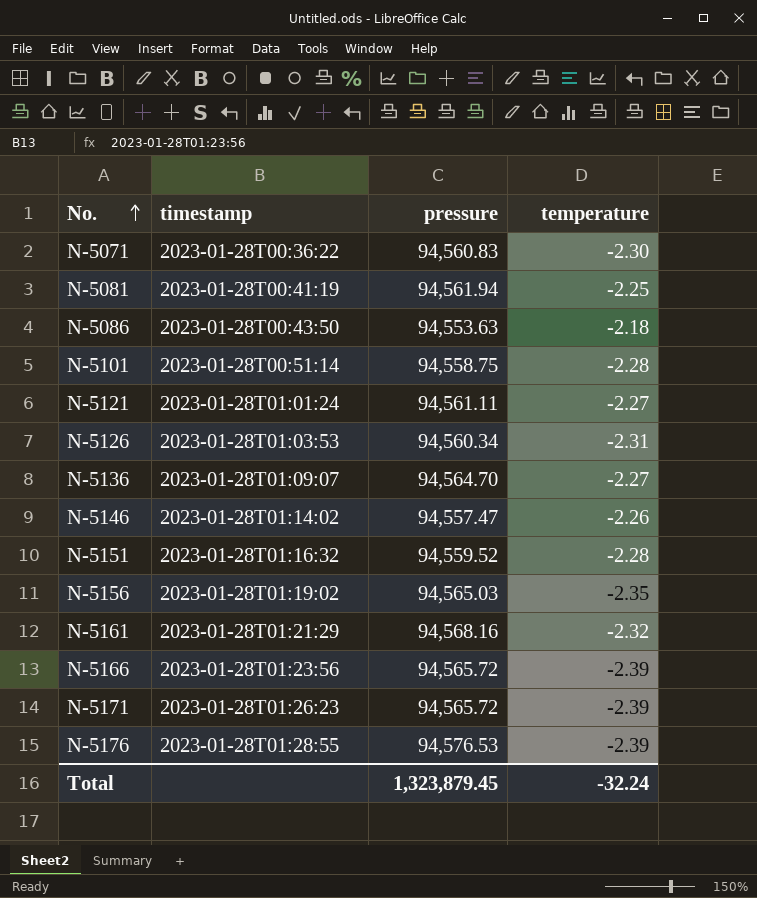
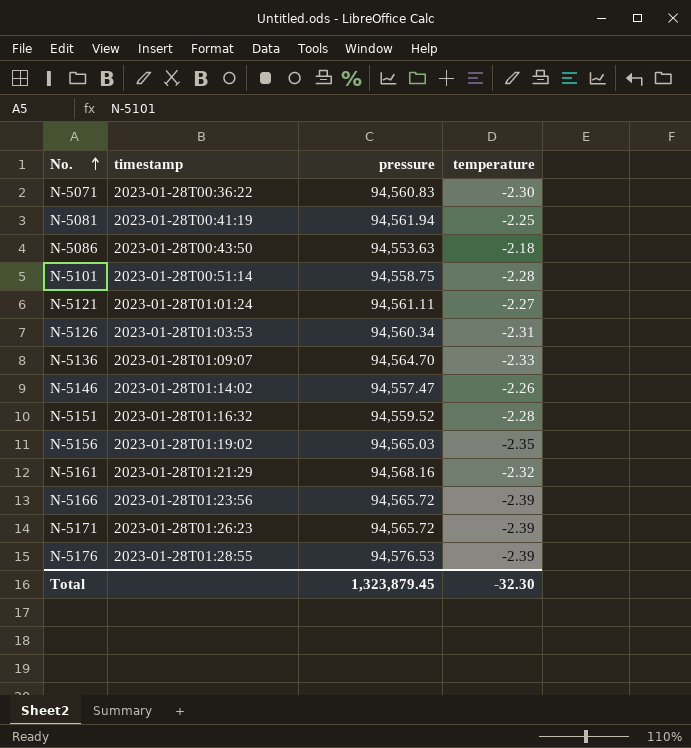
N-5136 | temperature: -2.27 -> -2.33
Total | temperature: -32.24 -> -32.30

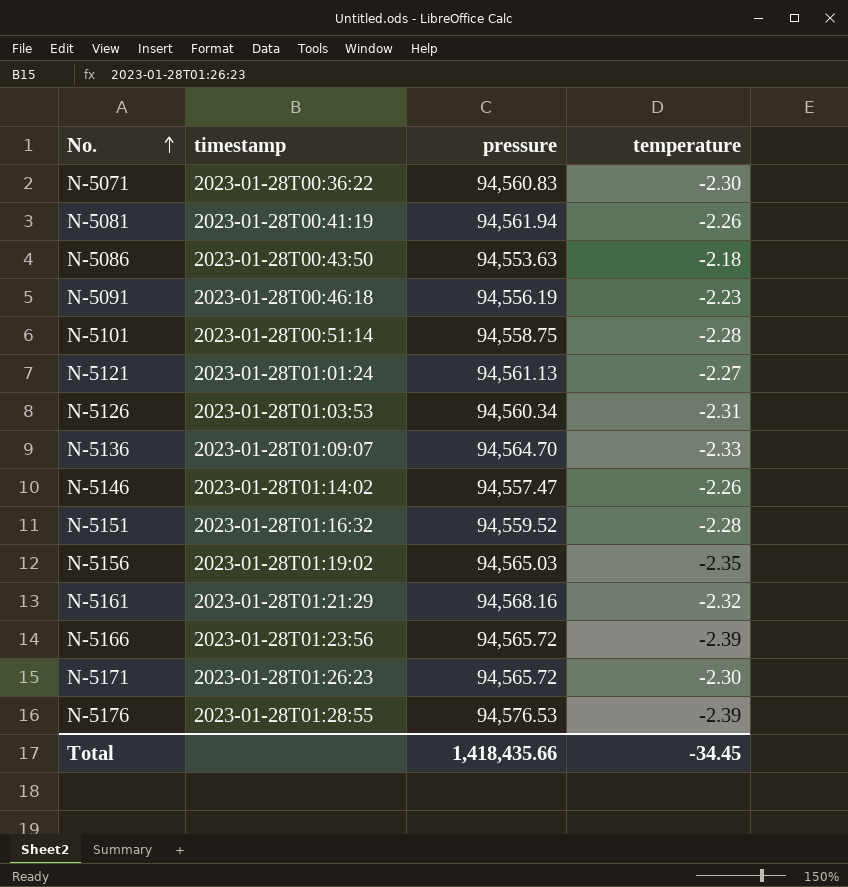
N-5081 | temperature: -2.25 -> -2.26
row N-5091: none -> 2023-01-28T00:46:18 | 94,556.19 | -2.23
N-5121 | pressure: 94,561.11 -> 94,561.13
N-5171 | temperature: -2.39 -> -2.30
Total | pressure: 1,323,879.45 -> 1,418,435.66
Total | temperature: -32.30 -> -34.45

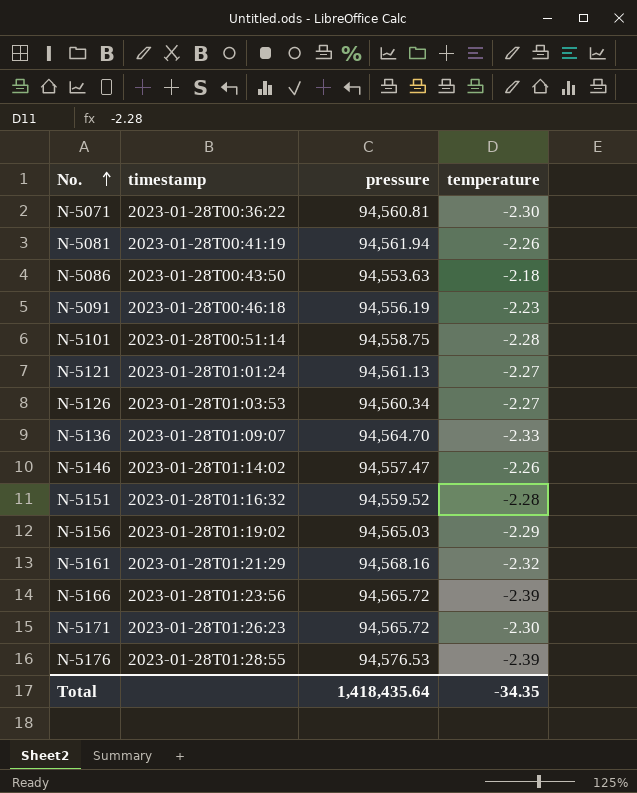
N-5071 | pressure: 94,560.83 -> 94,560.81
N-5126 | temperature: -2.31 -> -2.27
N-5156 | temperature: -2.35 -> -2.29
Total | pressure: 1,418,435.66 -> 1,418,435.64
Total | temperature: -34.45 -> -34.35

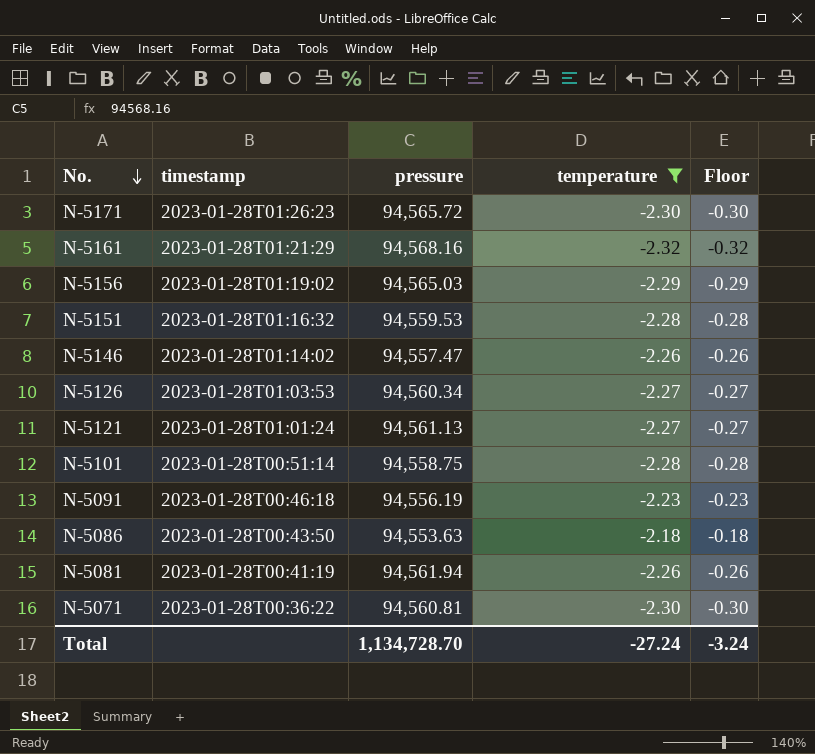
filter: none -> temperature >= -2.32
row order: No. ascending -> No. descending
column Floor | formula: none -> [temperature] + 2
N-5151 | pressure: 94,559.52 -> 94,559.53
Total | pressure: 1,418,435.64 -> 1,134,728.70
Total | temperature: -34.35 -> -27.24

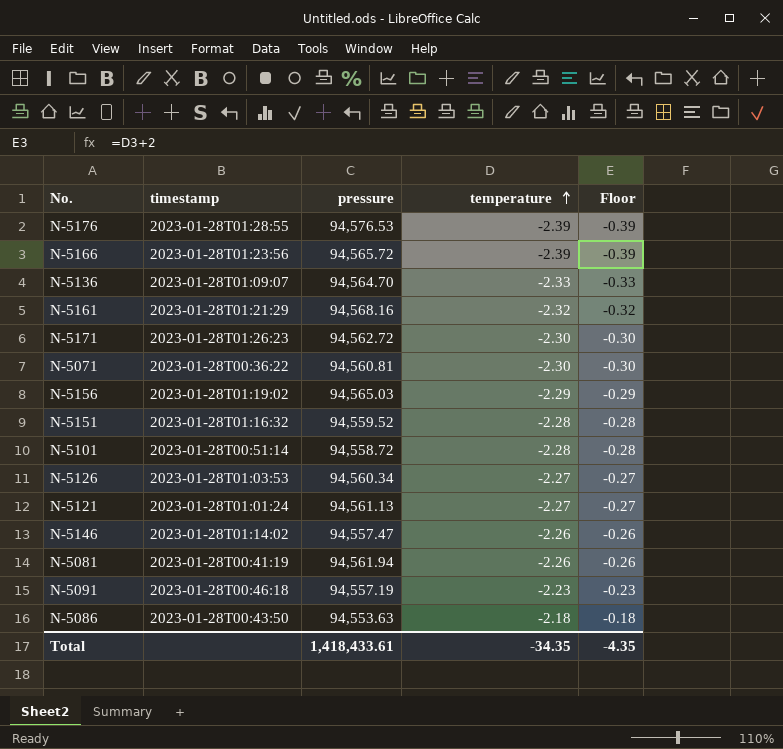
filter: temperature >= -2.32 -> none
row order: No. descending -> temperature ascending
N-5171 | pressure: 94,565.72 -> 94,562.72
N-5151 | pressure: 94,559.53 -> 94,559.52
N-5101 | pressure: 94,558.75 -> 94,558.72
N-5091 | pressure: 94,556.19 -> 94,557.19
Total | pressure: 1,134,728.70 -> 1,418,433.61
Total | temperature: -27.24 -> -34.35
Total | Floor: -3.24 -> -4.35

